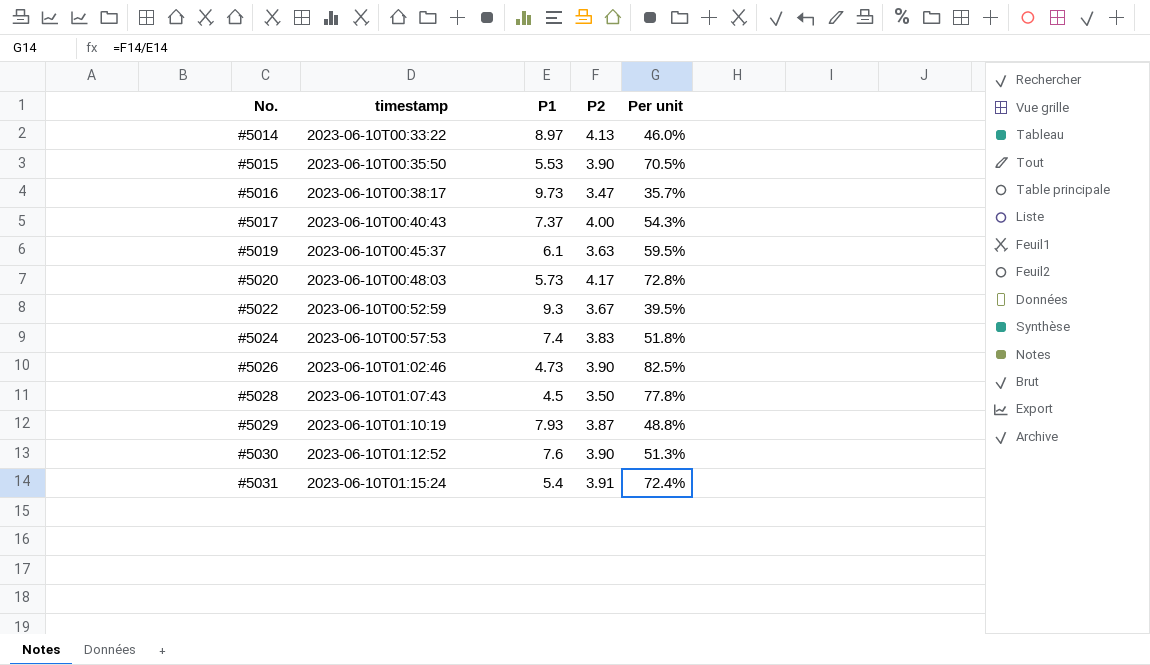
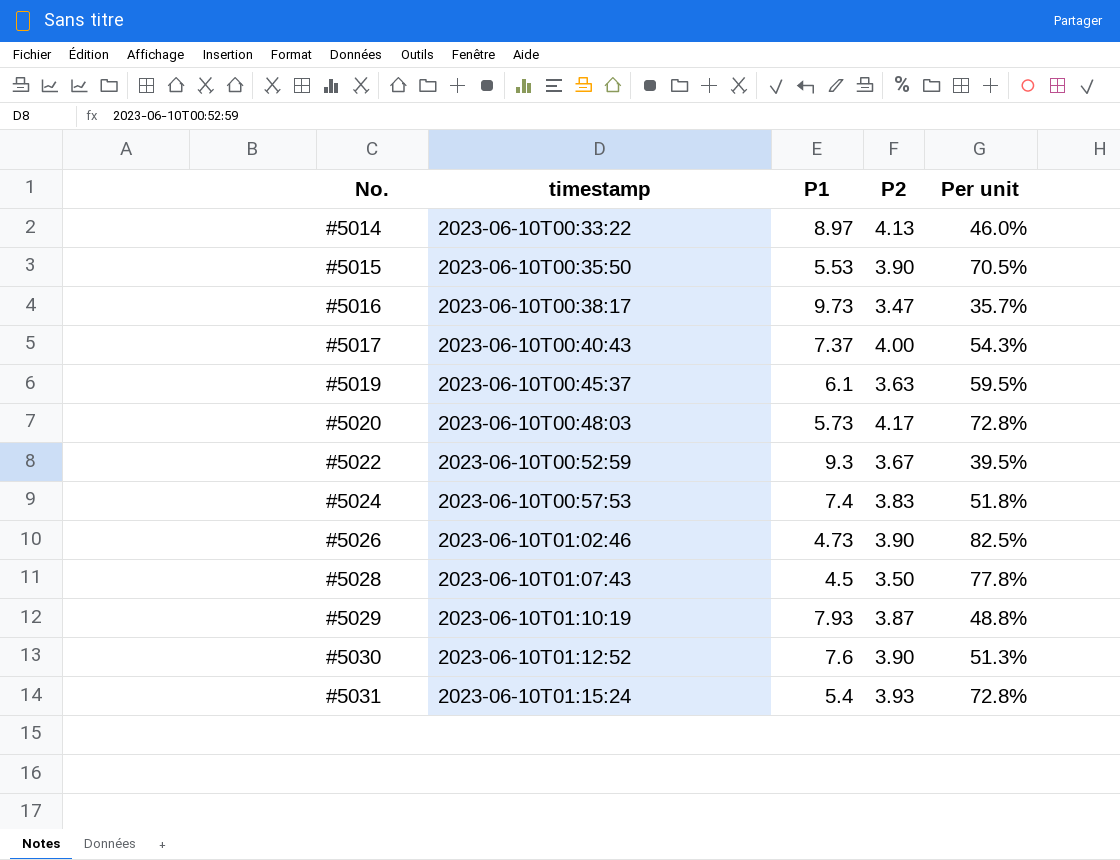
#5031 | P2: 3.91 -> 3.93
#5031 | Per unit: 72.4% -> 72.8%

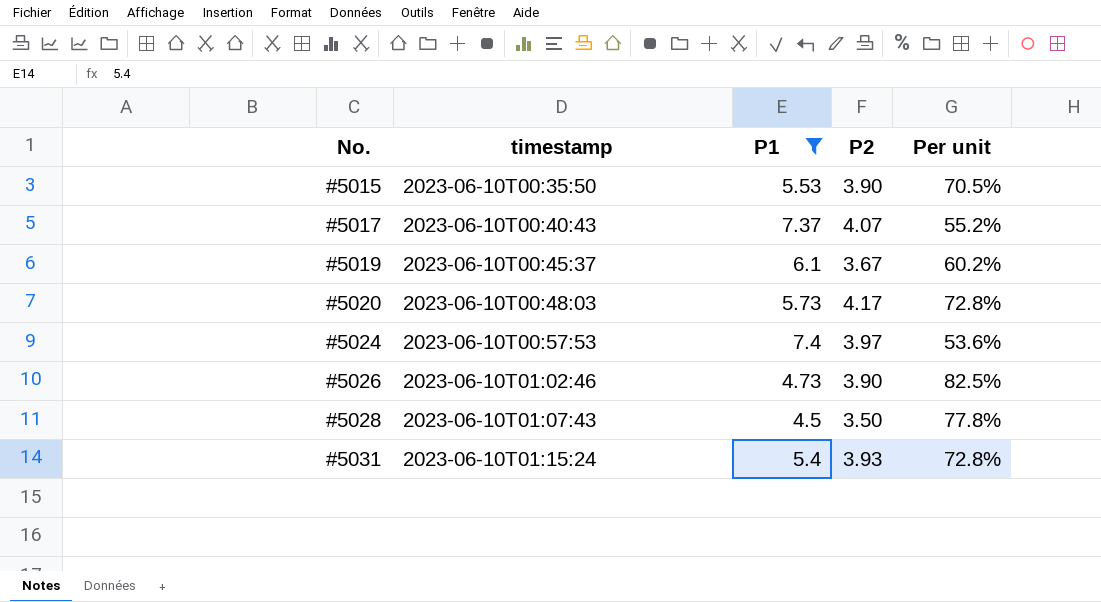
filter: none -> P1 <= 7.4
#5017 | P2: 4.00 -> 4.07
#5017 | Per unit: 54.3% -> 55.2%
#5019 | P2: 3.63 -> 3.67
#5019 | Per unit: 59.5% -> 60.2%
#5024 | P2: 3.83 -> 3.97
#5024 | Per unit: 51.8% -> 53.6%

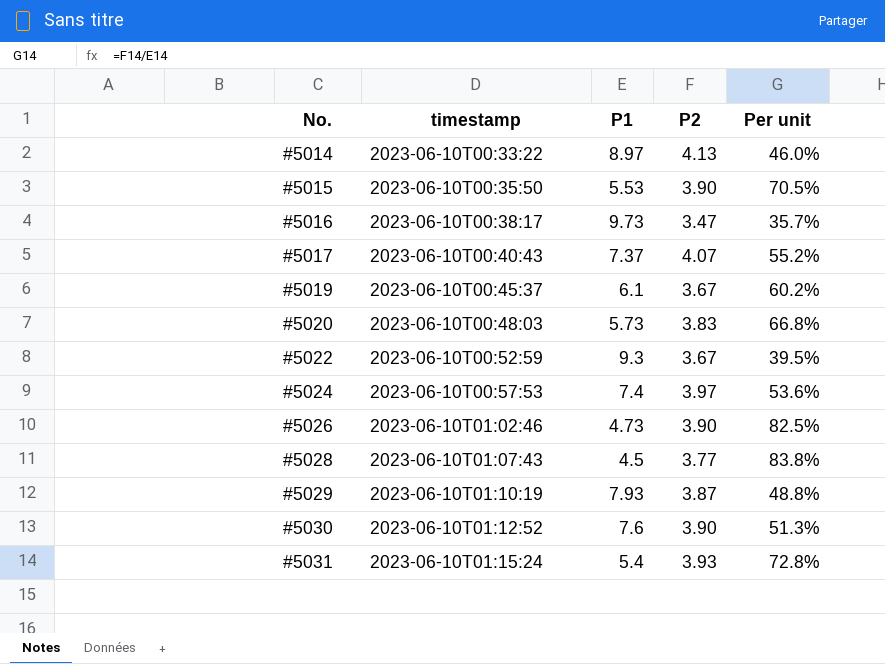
filter: P1 <= 7.4 -> none
#5020 | P2: 4.17 -> 3.83
#5020 | Per unit: 72.8% -> 66.8%
#5028 | P2: 3.50 -> 3.77
#5028 | Per unit: 77.8% -> 83.8%

